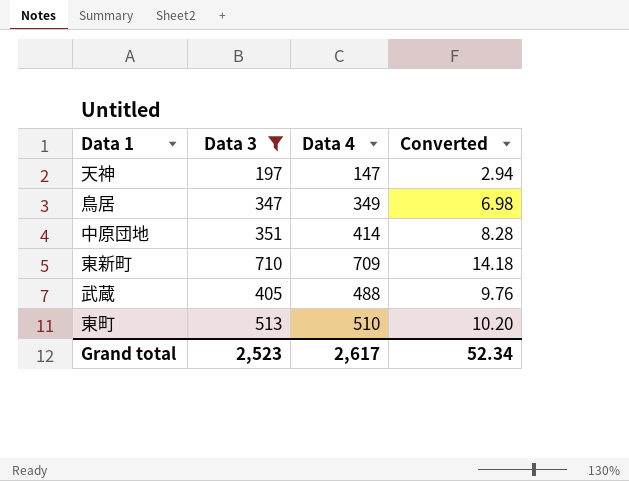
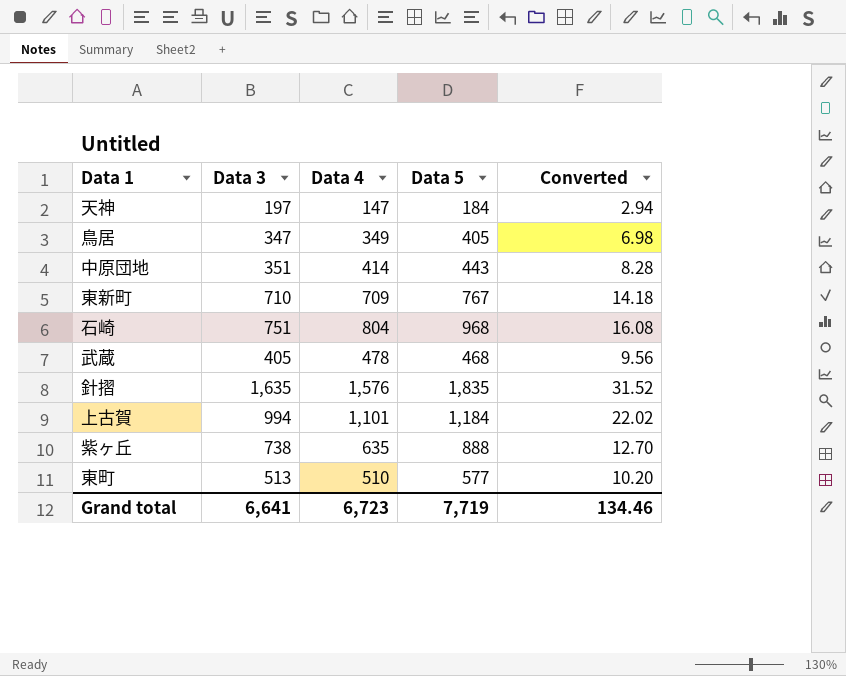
filter: Data 3 <= 710 -> none
column Data 5 | position: none -> 4
武蔵 | Data 4: 488 -> 478
武蔵 | Converted: 9.76 -> 9.56
Grand total | Data 3: 2,523 -> 6,641
Grand total | Data 4: 2,617 -> 6,723
Grand total | Converted: 52.34 -> 134.46

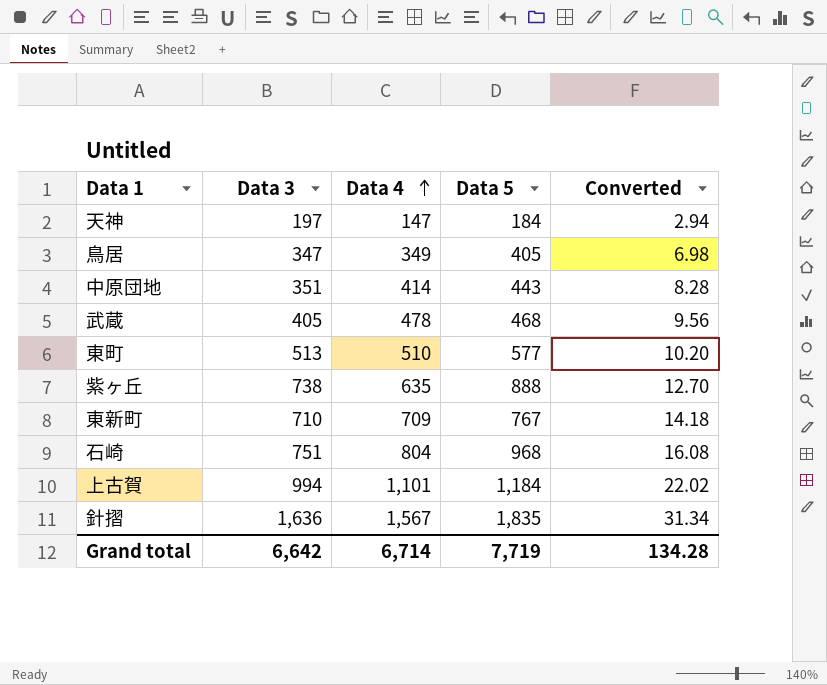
row order: none -> Data 4 ascending
針摺 | Data 3: 1,635 -> 1,636
針摺 | Data 4: 1,576 -> 1,567
針摺 | Converted: 31.52 -> 31.34
Grand total | Data 3: 6,641 -> 6,642
Grand total | Data 4: 6,723 -> 6,714
Grand total | Converted: 134.46 -> 134.28

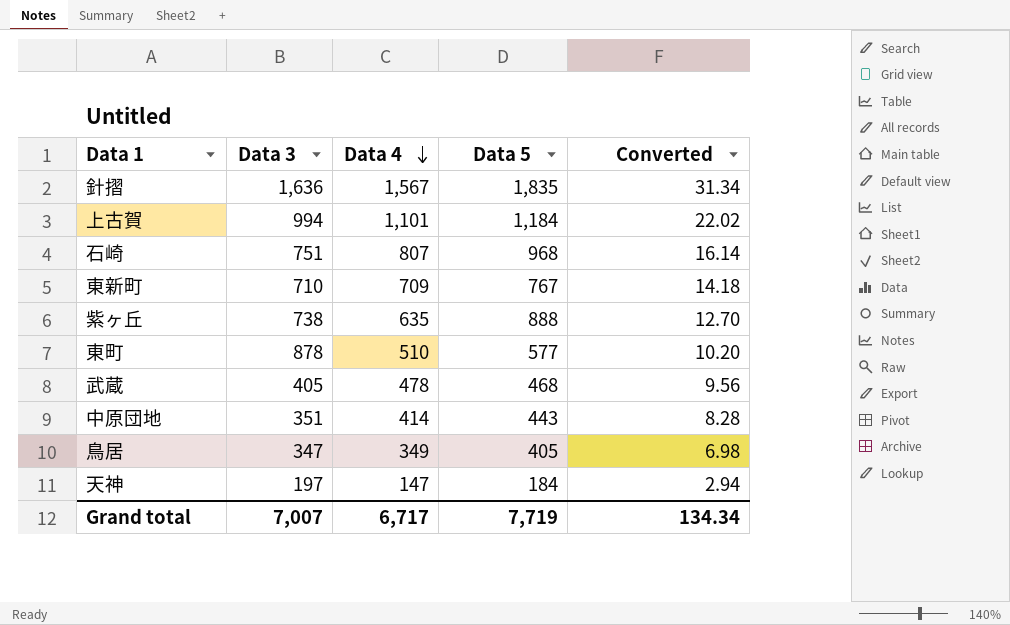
row order: Data 4 ascending -> Data 4 descending
石崎 | Data 4: 804 -> 807
石崎 | Converted: 16.08 -> 16.14
東町 | Data 3: 513 -> 878
Grand total | Data 3: 6,642 -> 7,007
Grand total | Data 4: 6,714 -> 6,717
Grand total | Converted: 134.28 -> 134.34

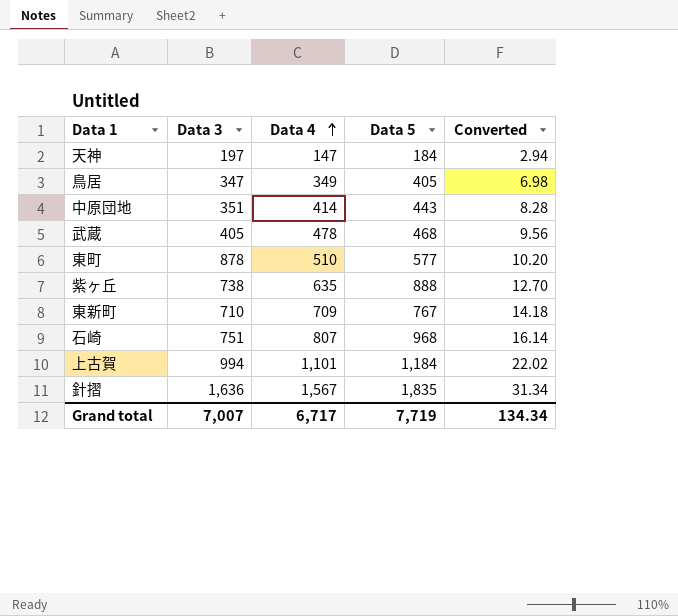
row order: Data 4 descending -> Data 4 ascending

